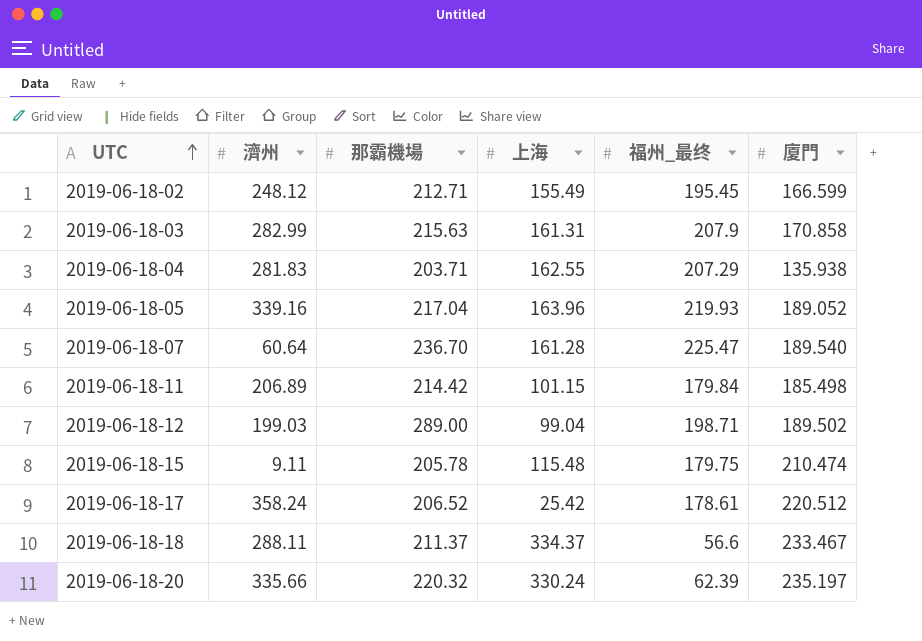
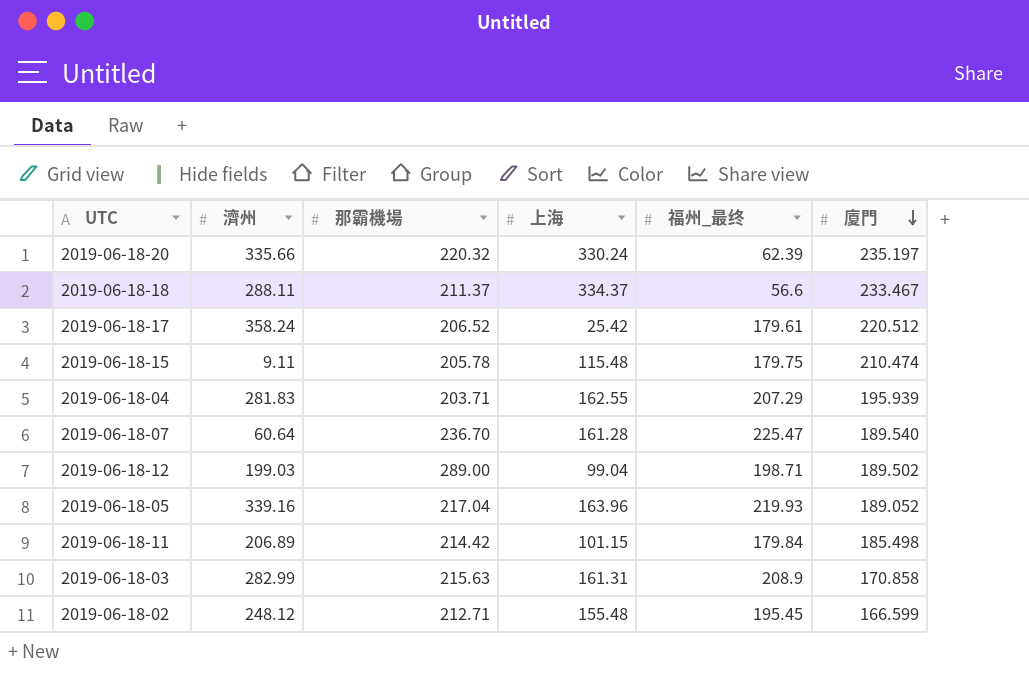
row order: UTC ascending -> 廈門 descending
2019-06-18-17 | 福州_最终: 178.61 -> 179.61
2019-06-18-04 | 廈門: 135.938 -> 195.939
2019-06-18-03 | 福州_最终: 207.9 -> 208.9
2019-06-18-02 | 上海: 155.49 -> 155.48

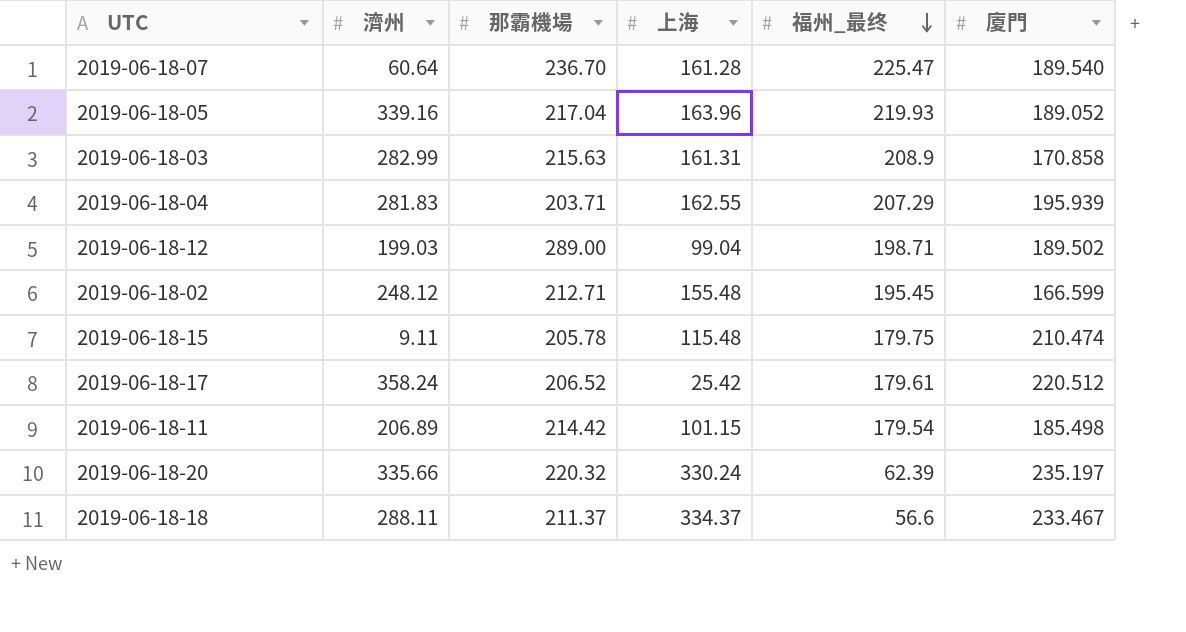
row order: 廈門 descending -> 福州_最终 descending
2019-06-18-11 | 福州_最终: 179.84 -> 179.54

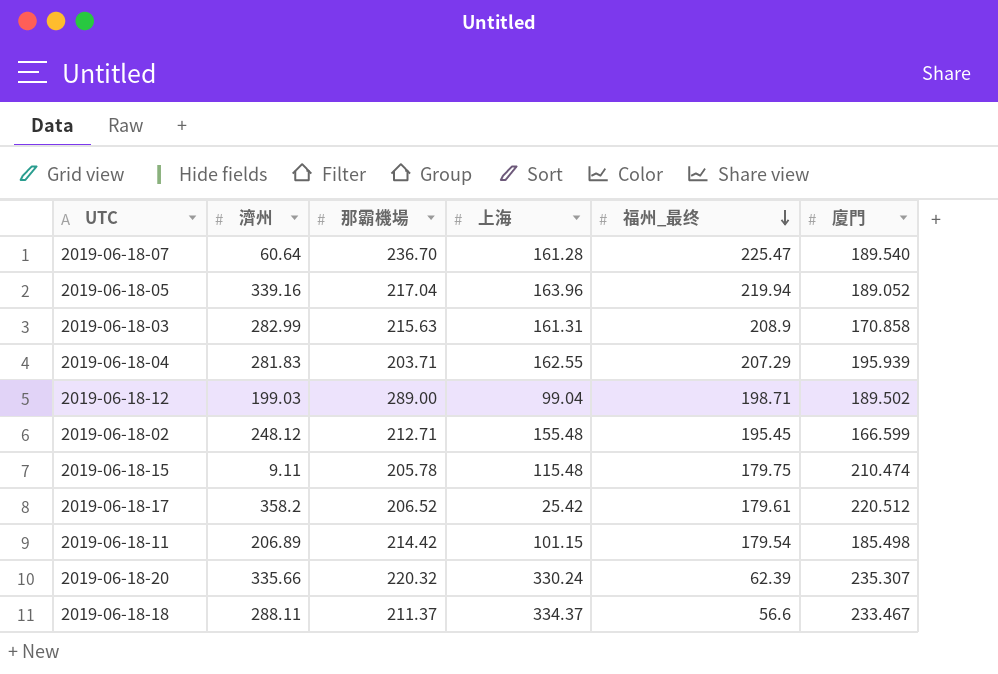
2019-06-18-05 | 福州_最终: 219.93 -> 219.94
2019-06-18-17 | 濟州: 358.24 -> 358.2
2019-06-18-20 | 廈門: 235.197 -> 235.307

